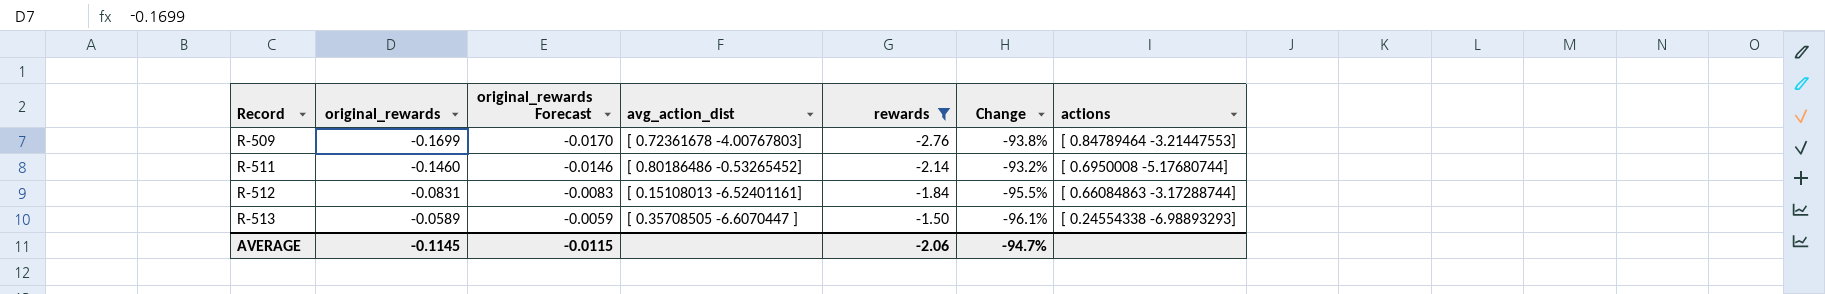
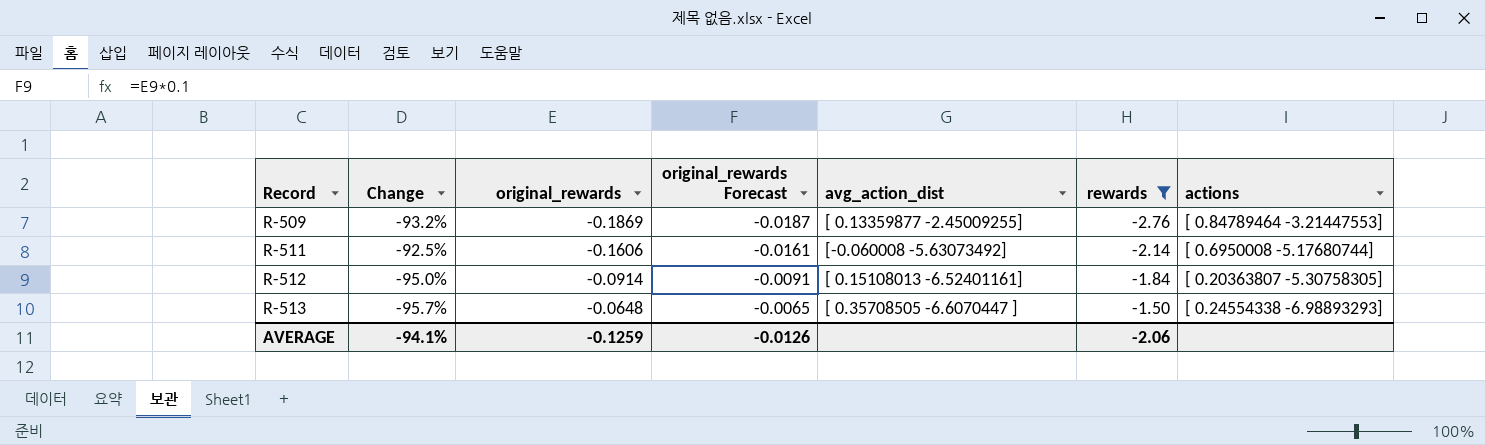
column Change | position: 6 -> 2
R-509 | Change: -93.8% -> -93.2%
R-509 | original_rewards: -0.1699 -> -0.1869
R-509 | original_rewards Forecast: -0.0170 -> -0.0187
R-509 | avg_action_dist: [ 0.72361678 -4.00767803] -> [ 0.13359877 -2.45009255]
R-511 | Change: -93.2% -> -92.5%
R-511 | original_rewards: -0.1460 -> -0.1606
R-511 | original_rewards Forecast: -0.0146 -> -0.0161
R-511 | avg_action_dist: [ 0.80186486 -0.53265452] -> [-0.060008 -5.63073492]
R-512 | Change: -95.5% -> -95.0%
R-512 | original_rewards: -0.0831 -> -0.0914
R-512 | original_rewards Forecast: -0.0083 -> -0.0091
R-512 | actions: [ 0.66084863 -3.17288744] -> [ 0.20363807 -5.30758305]
R-513 | Change: -96.1% -> -95.7%
R-513 | original_rewards: -0.0589 -> -0.0648
R-513 | original_rewards Forecast: -0.0059 -> -0.0065
AVERAGE | Change: -94.7% -> -94.1%
AVERAGE | original_rewards: -0.1145 -> -0.1259
AVERAGE | original_rewards Forecast: -0.0115 -> -0.0126

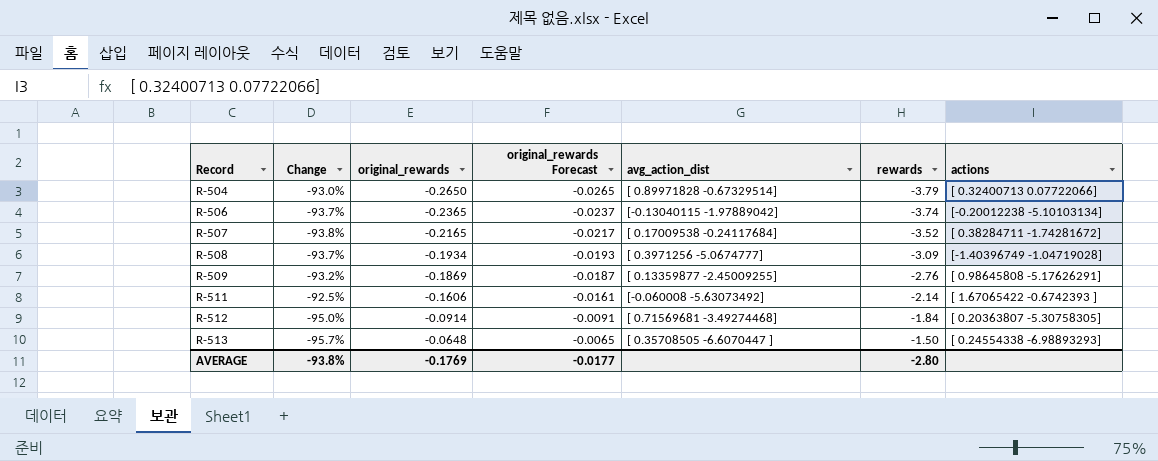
filter: rewards >= -2.76 -> none
R-509 | actions: [ 0.84789464 -3.21447553] -> [ 0.98645808 -5.17626291]
R-511 | actions: [ 0.6950008 -5.17680744] -> [ 1.67065422 -0.6742393 ]
R-512 | avg_action_dist: [ 0.15108013 -6.52401161] -> [ 0.71569681 -3.49274468]
AVERAGE | Change: -94.1% -> -93.8%
AVERAGE | original_rewards: -0.1259 -> -0.1769
AVERAGE | original_rewards Forecast: -0.0126 -> -0.0177
AVERAGE | rewards: -2.06 -> -2.80

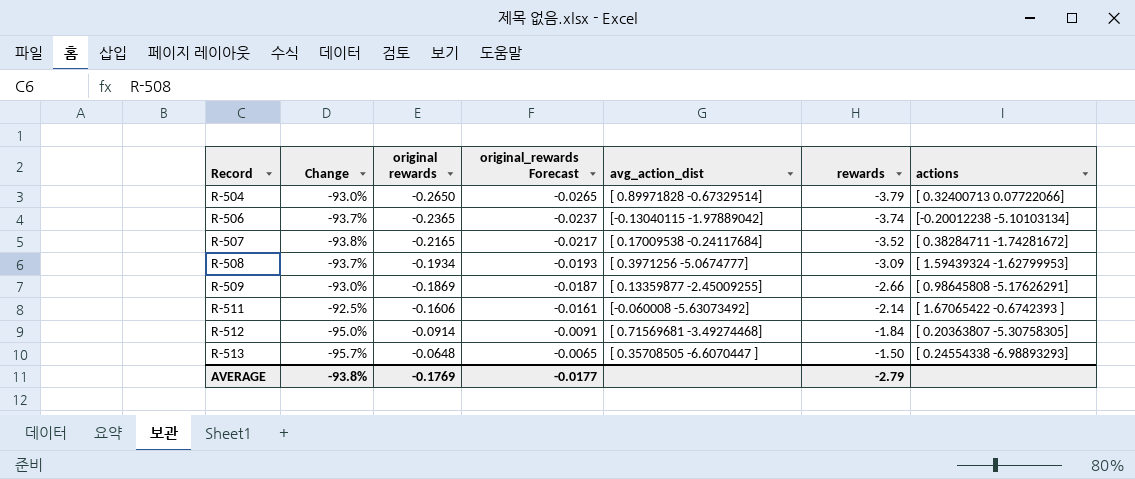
column name: original_rewards -> original rewards
R-508 | actions: [-1.40396749 -1.04719028] -> [ 1.59439324 -1.62799953]
R-509 | Change: -93.2% -> -93.0%
R-509 | rewards: -2.76 -> -2.66
AVERAGE | rewards: -2.80 -> -2.79

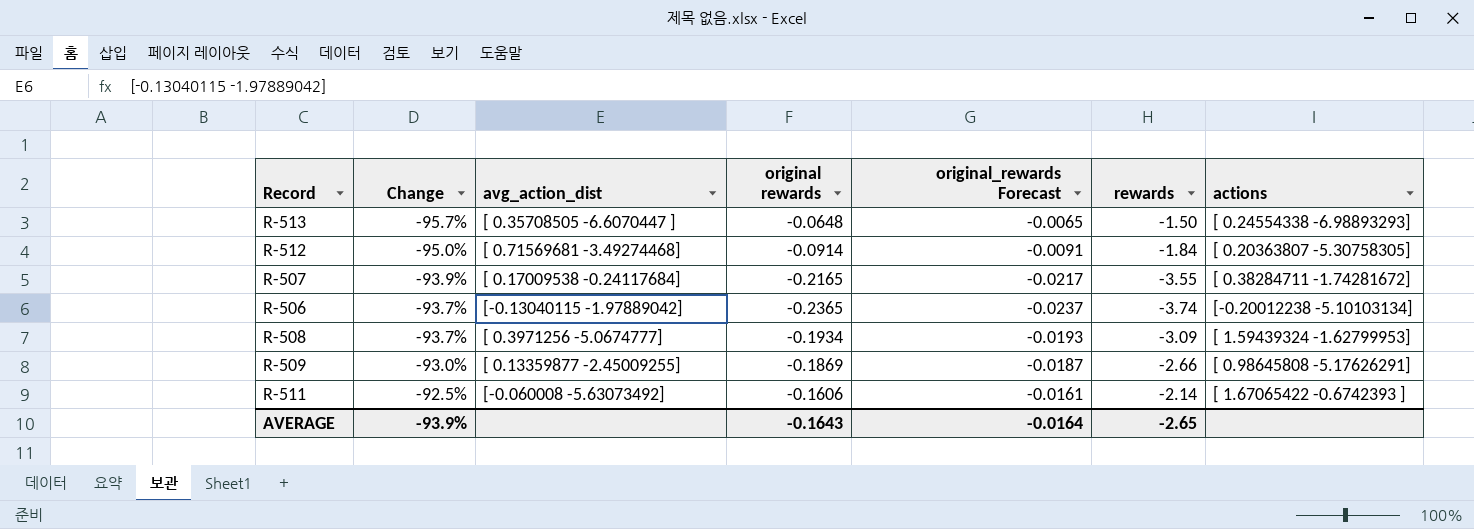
row order: Record ascending -> Change ascending
column avg_action_dist | position: 5 -> 3
row R-504: -93.0% | -0.2650 | -0.0265 | [ 0.89971828 -0.67329514] | -3.79 | [ 0.32400713 0.07722066] -> none
R-507 | Change: -93.8% -> -93.9%
R-507 | rewards: -3.52 -> -3.55
AVERAGE | Change: -93.8% -> -93.9%
AVERAGE | original rewards: -0.1769 -> -0.1643
AVERAGE | original_rewards Forecast: -0.0177 -> -0.0164
AVERAGE | rewards: -2.79 -> -2.65

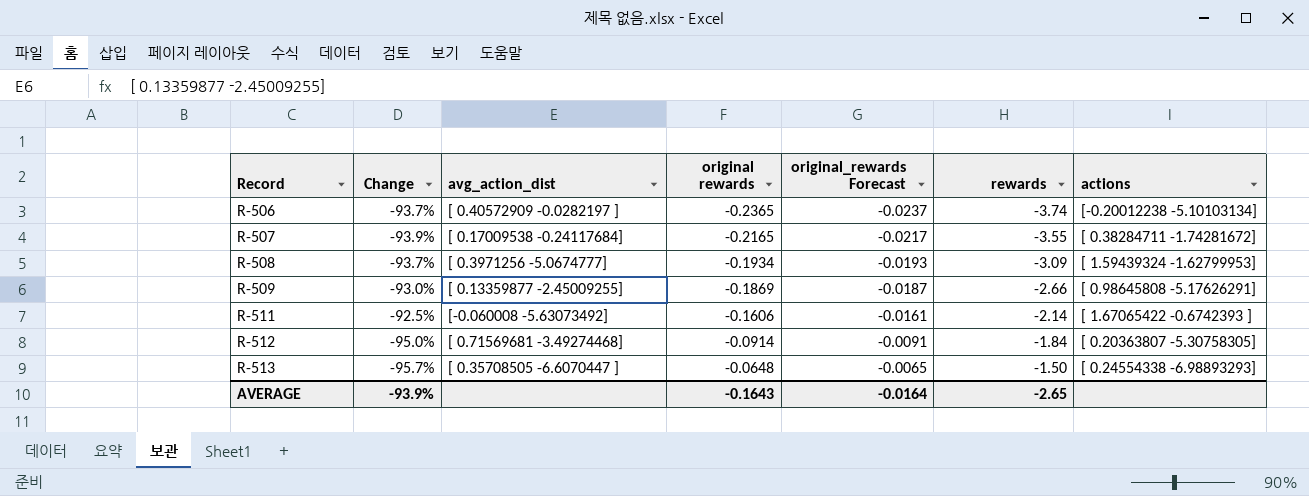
row order: Change ascending -> Record ascending
R-506 | avg_action_dist: [-0.13040115 -1.97889042] -> [ 0.40572909 -0.0282197 ]

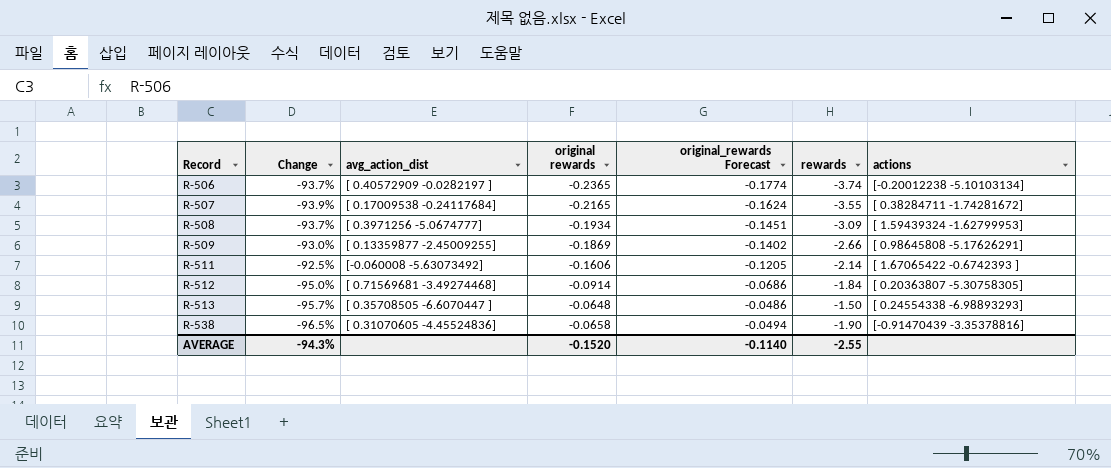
column original_rewards Forecast | formula: [original rewards] * 0.1 -> [original rewards] * 0.75
row R-538: none -> -96.5% | [ 0.31070605 -4.45524836] | -0.0658 | -0.0494 | -1.90 | [-0.91470439 -3.35378816]
AVERAGE | Change: -93.9% -> -94.3%
AVERAGE | original rewards: -0.1643 -> -0.1520
AVERAGE | original_rewards Forecast: -0.0164 -> -0.1140
AVERAGE | rewards: -2.65 -> -2.55

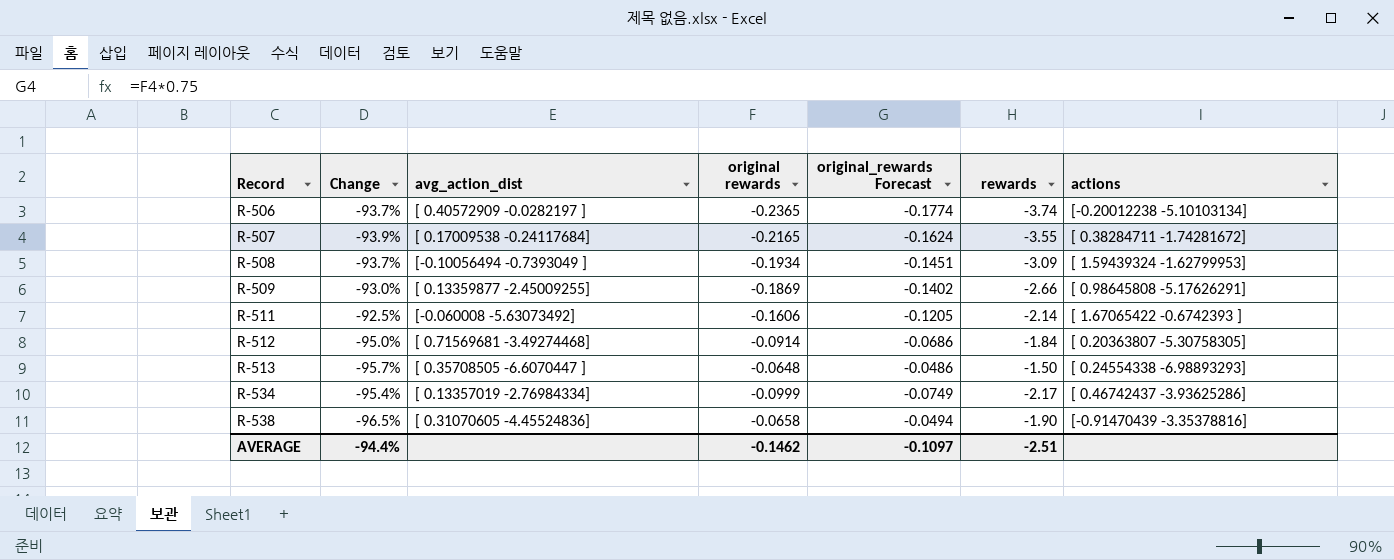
R-508 | avg_action_dist: [ 0.3971256 -5.0674777] -> [-0.10056494 -0.7393049 ]
row R-534: none -> -95.4% | [ 0.13357019 -2.76984334] | -0.0999 | -0.0749 | -2.17 | [ 0.46742437 -3.93625286]
AVERAGE | Change: -94.3% -> -94.4%
AVERAGE | original rewards: -0.1520 -> -0.1462
AVERAGE | original_rewards Forecast: -0.1140 -> -0.1097
AVERAGE | rewards: -2.55 -> -2.51

